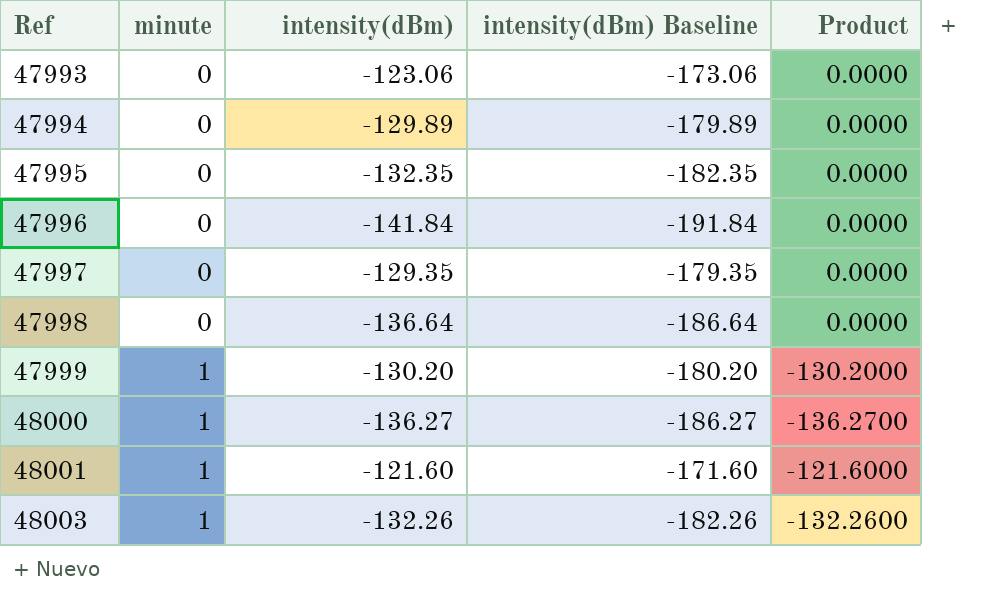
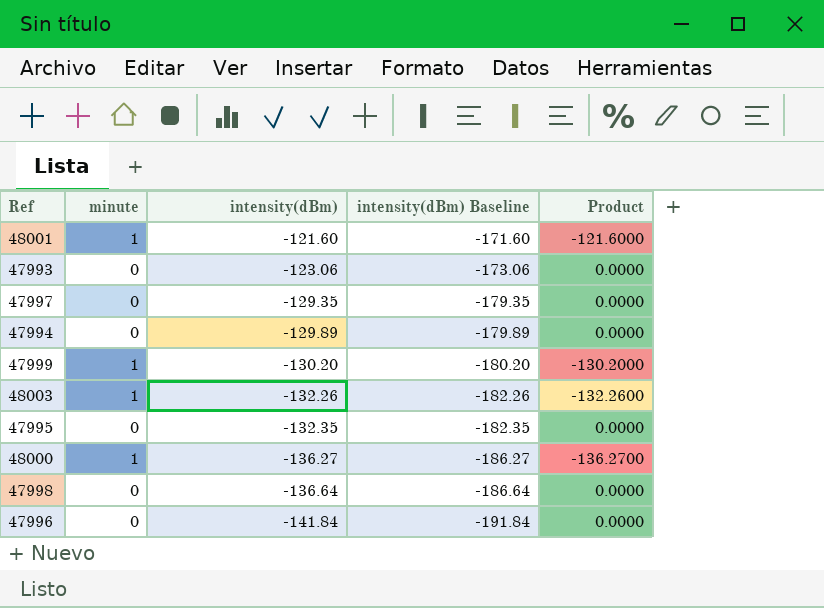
row order: Ref ascending -> intensity(dBm) descending

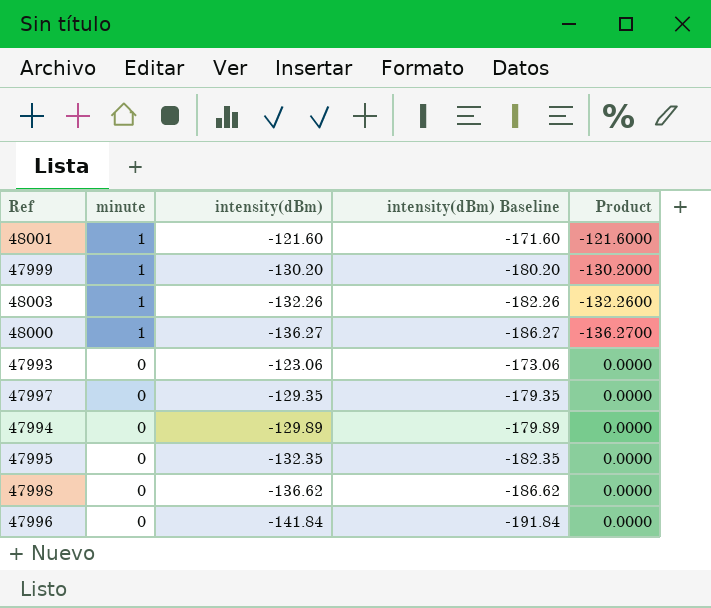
row order: intensity(dBm) descending -> minute descending
47998 | intensity(dBm): -136.64 -> -136.62
47998 | intensity(dBm) Baseline: -186.64 -> -186.62

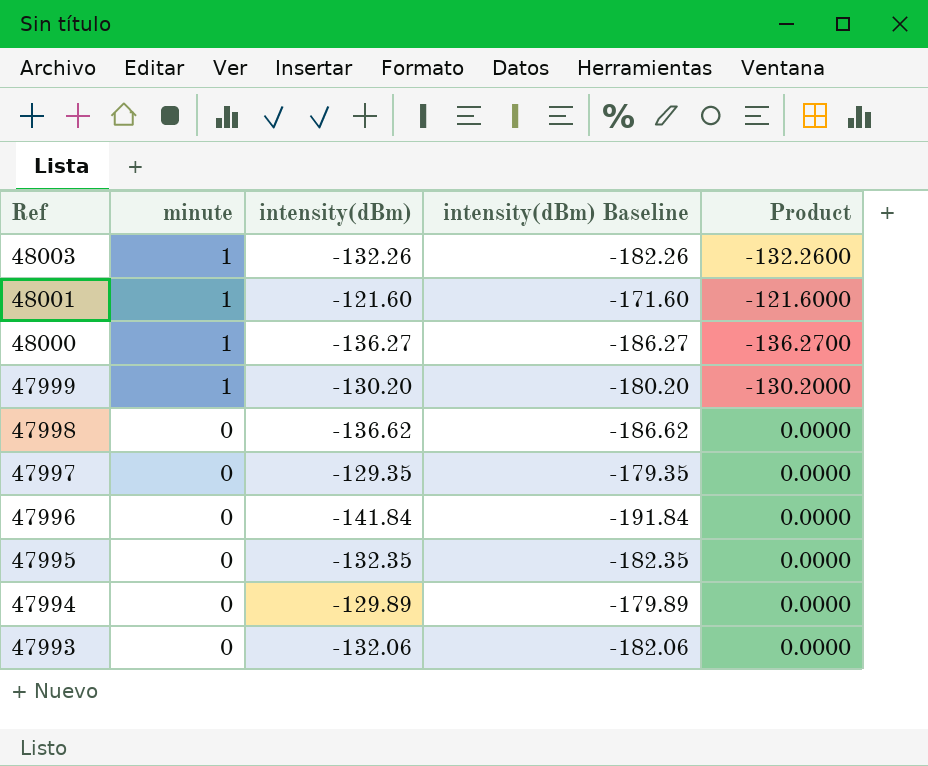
row order: minute descending -> Ref descending
47993 | intensity(dBm): -123.06 -> -132.06
47993 | intensity(dBm) Baseline: -173.06 -> -182.06

